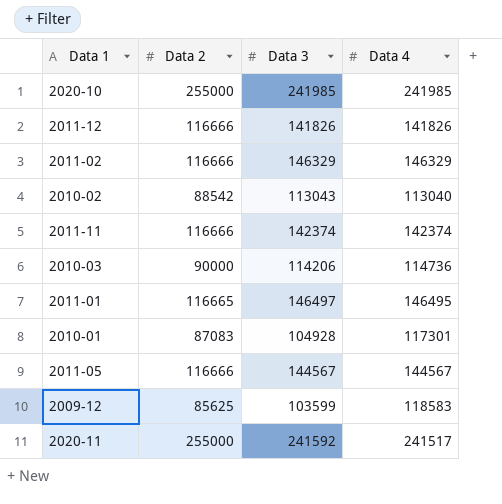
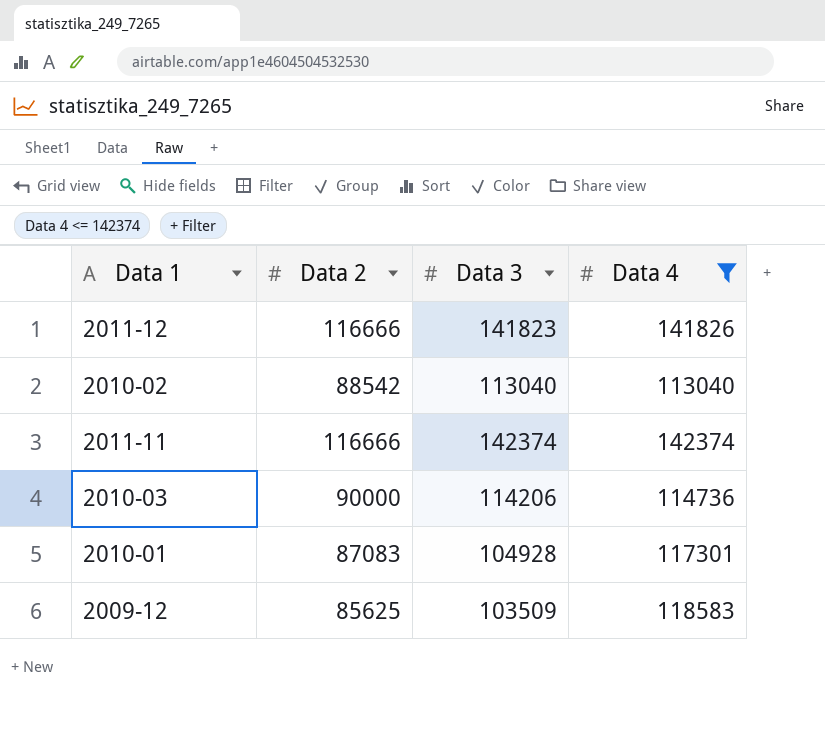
filter: none -> Data 4 <= 142374
2011-12 | Data 3: 141826 -> 141823
2010-02 | Data 3: 113043 -> 113040
2009-12 | Data 3: 103599 -> 103509

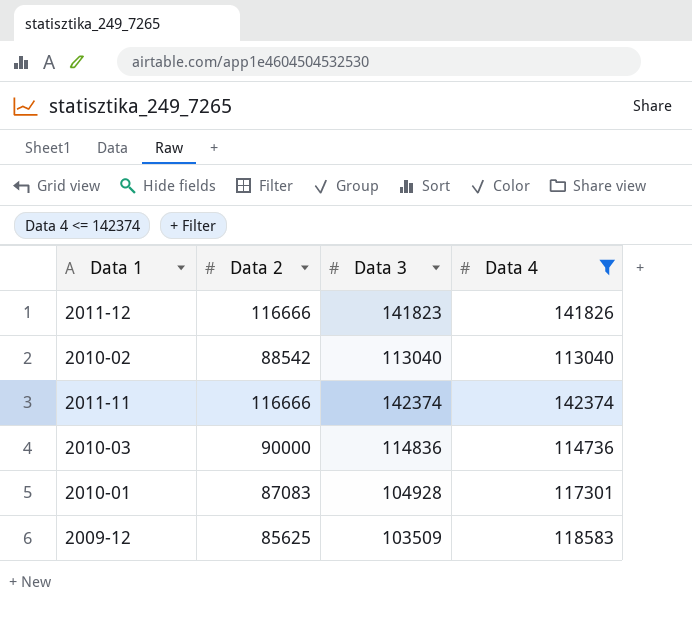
2010-03 | Data 3: 114206 -> 114836

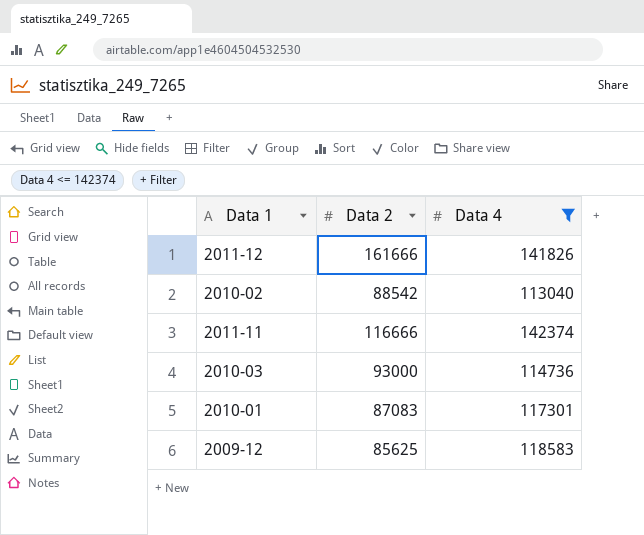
column Data 3 | position: 3 -> none
2011-12 | Data 2: 116666 -> 161666
2010-03 | Data 2: 90000 -> 93000

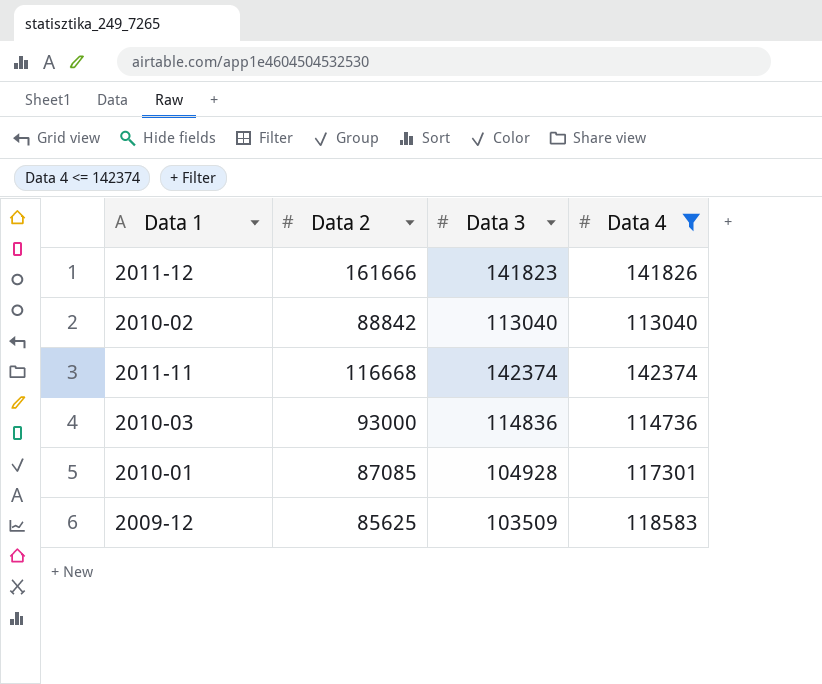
column Data 3 | position: none -> 3
2010-02 | Data 2: 88542 -> 88842
2011-11 | Data 2: 116666 -> 116668
2010-01 | Data 2: 87083 -> 87085

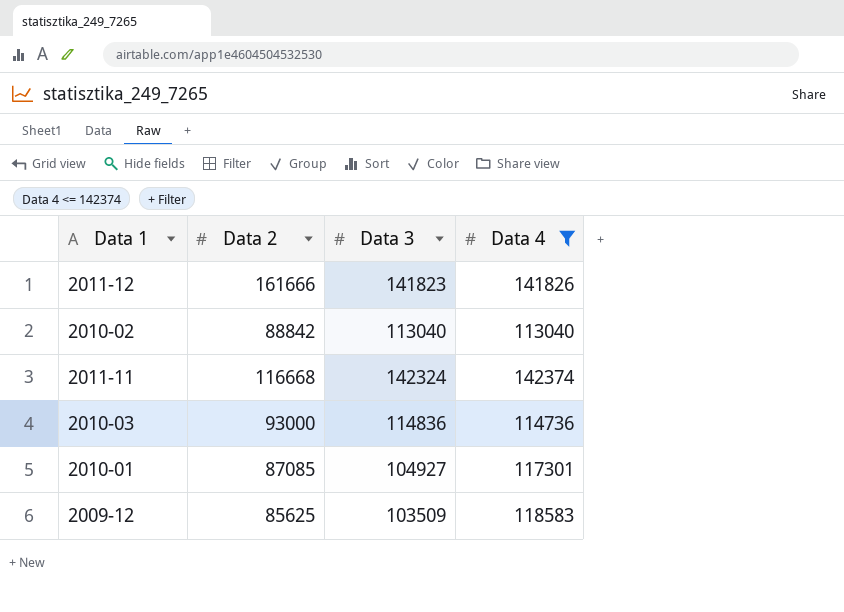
2011-11 | Data 3: 142374 -> 142324
2010-01 | Data 3: 104928 -> 104927

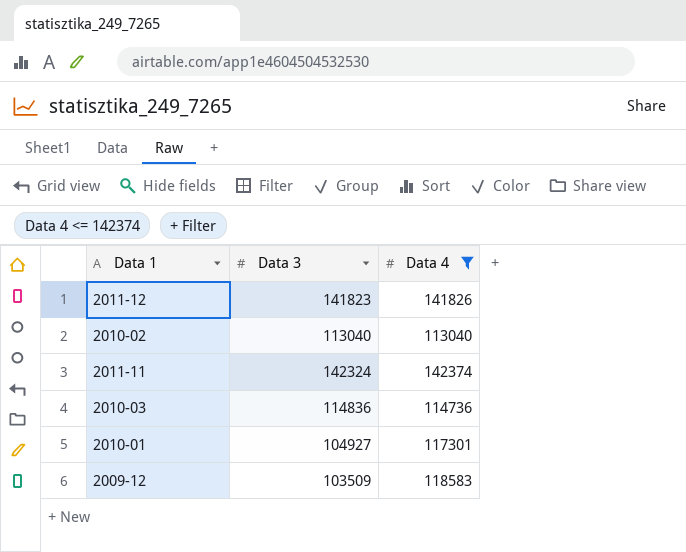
column Data 2 | position: 2 -> none

